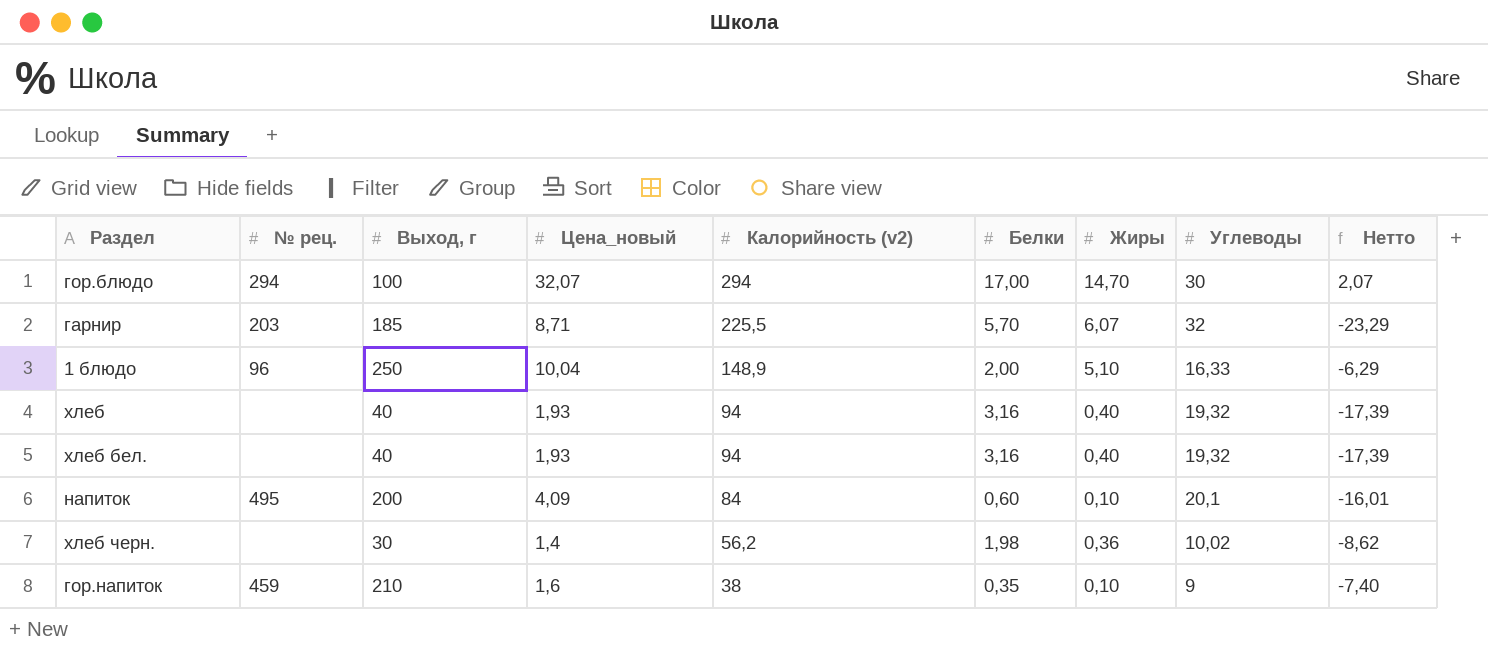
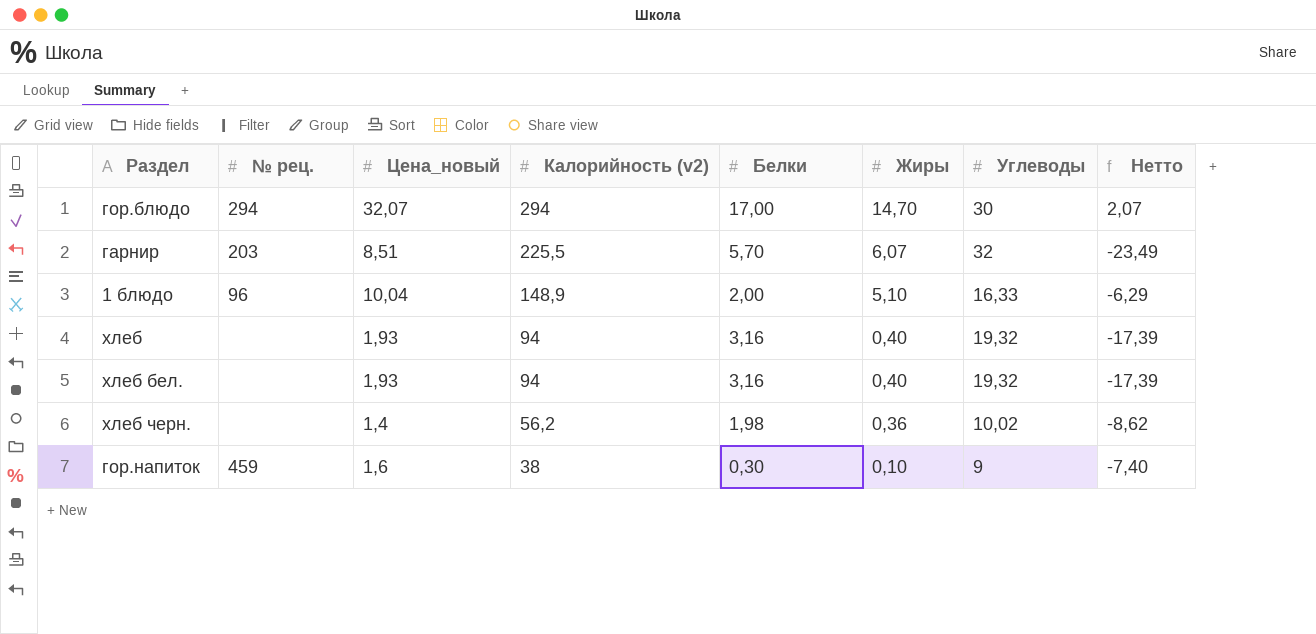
column Выход, г | position: 3 -> none
row напиток: 495 | 200 | 4,09 | 84 | 0,60 | 0,10 | 20,1 | -16,01 -> none
гарнир | Цена_новый: 8,71 -> 8,51
гарнир | Нетто: -23,29 -> -23,49
гор.напиток | Белки: 0,35 -> 0,30

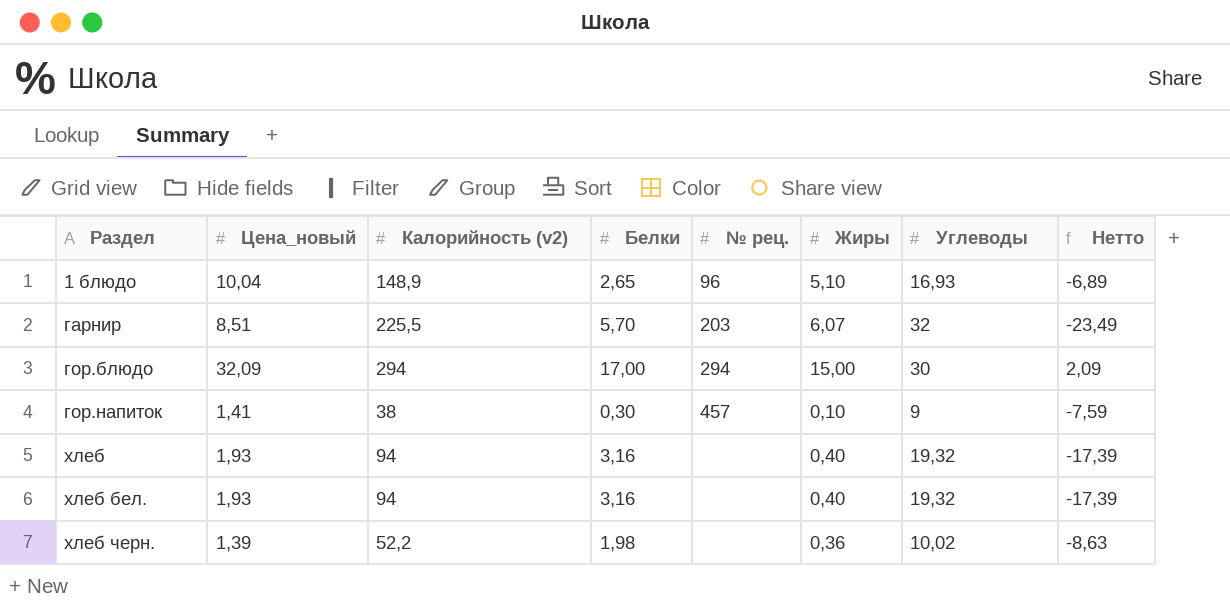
row order: Калорийность (v2) descending -> Раздел ascending
column № рец. | position: 2 -> 5
1 блюдо | Белки: 2,00 -> 2,65
1 блюдо | Углеводы: 16,33 -> 16,93
1 блюдо | Нетто: -6,29 -> -6,89
гор.блюдо | Цена_новый: 32,07 -> 32,09
гор.блюдо | Жиры: 14,70 -> 15,00
гор.блюдо | Нетто: 2,07 -> 2,09
гор.напиток | Цена_новый: 1,6 -> 1,41
гор.напиток | № рец.: 459 -> 457
гор.напиток | Нетто: -7,40 -> -7,59
хлеб черн. | Цена_новый: 1,4 -> 1,39
хлеб черн. | Калорийность (v2): 56,2 -> 52,2
хлеб черн. | Нетто: -8,62 -> -8,63

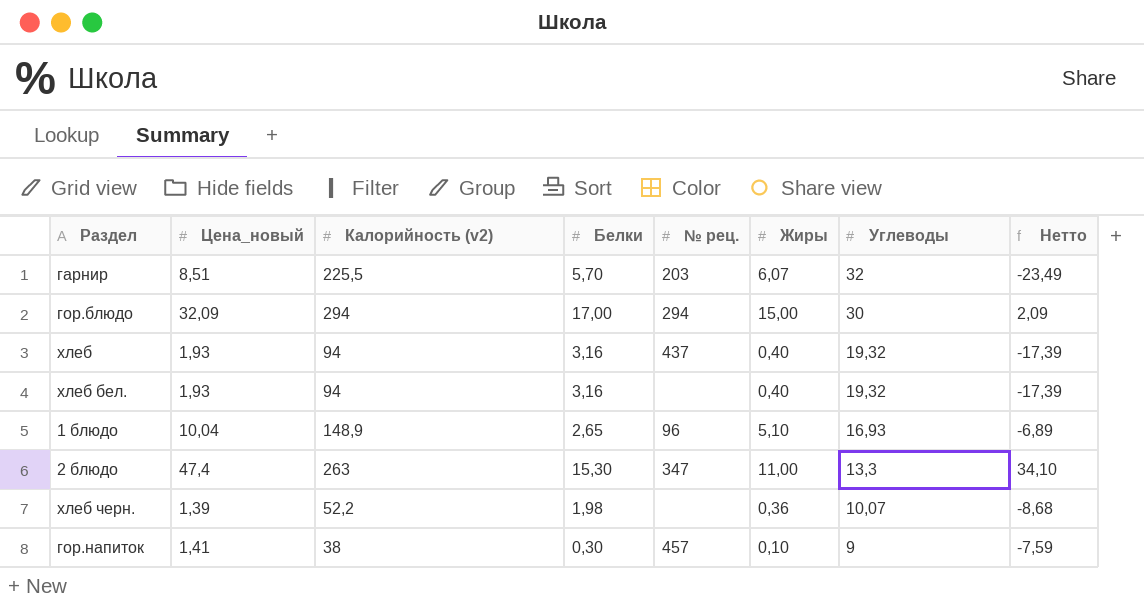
row order: Раздел ascending -> Углеводы descending
хлеб | № рец.: none -> 437
row 2 блюдо: none -> 47,4 | 263 | 15,30 | 347 | 11,00 | 13,3 | 34,10
хлеб черн. | Углеводы: 10,02 -> 10,07
хлеб черн. | Нетто: -8,63 -> -8,68

